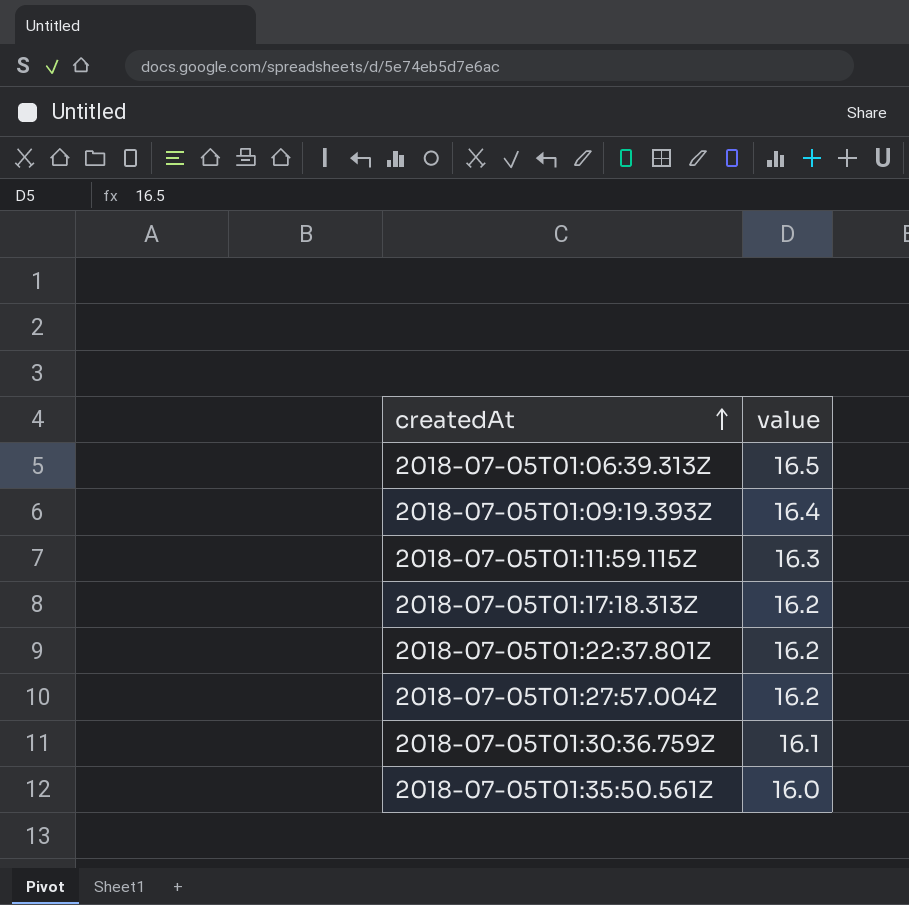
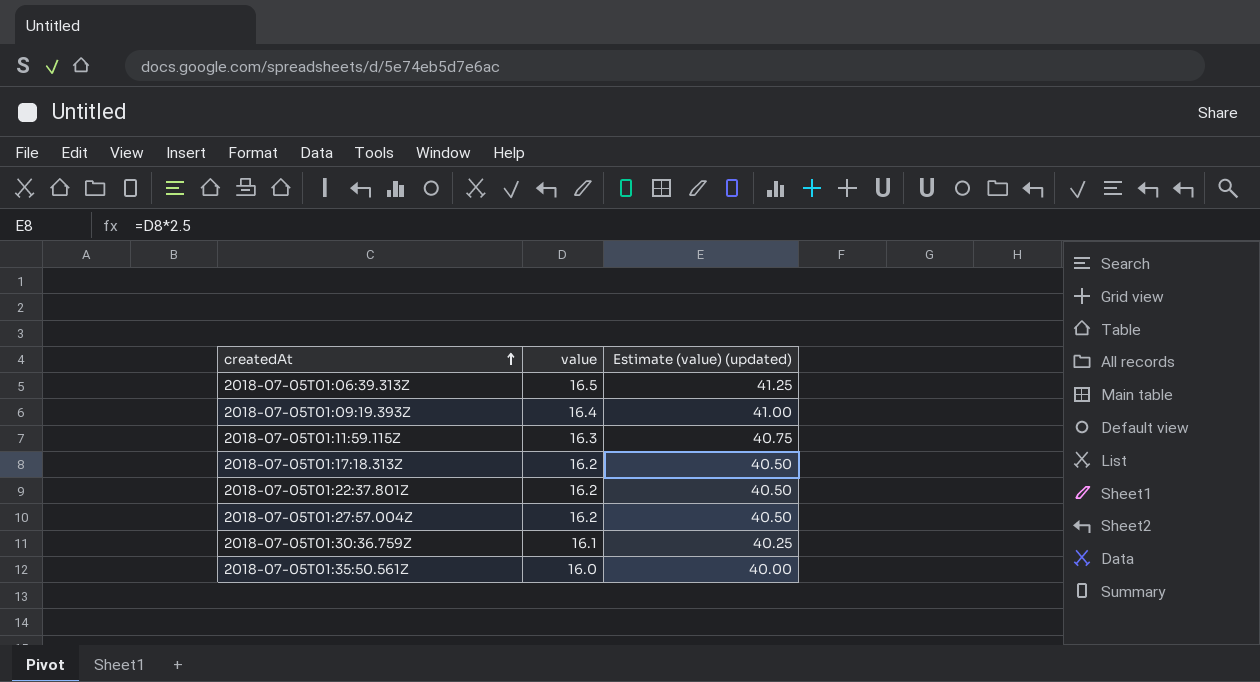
column Estimate (value) (updated) | formula: none -> [value] * 2.5

